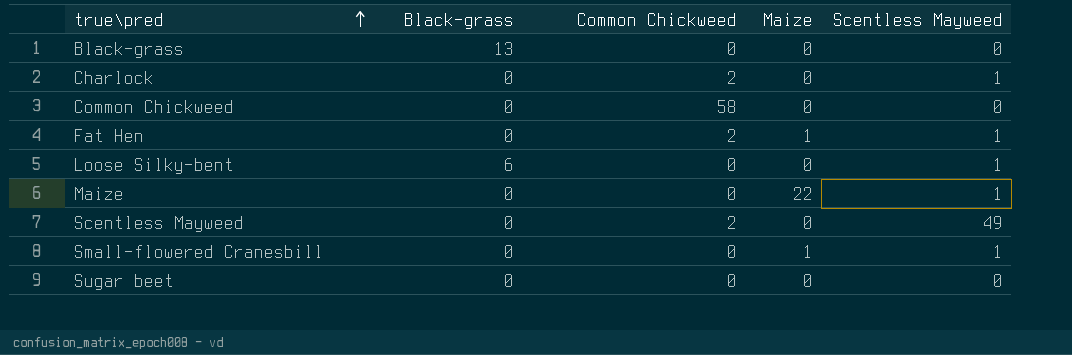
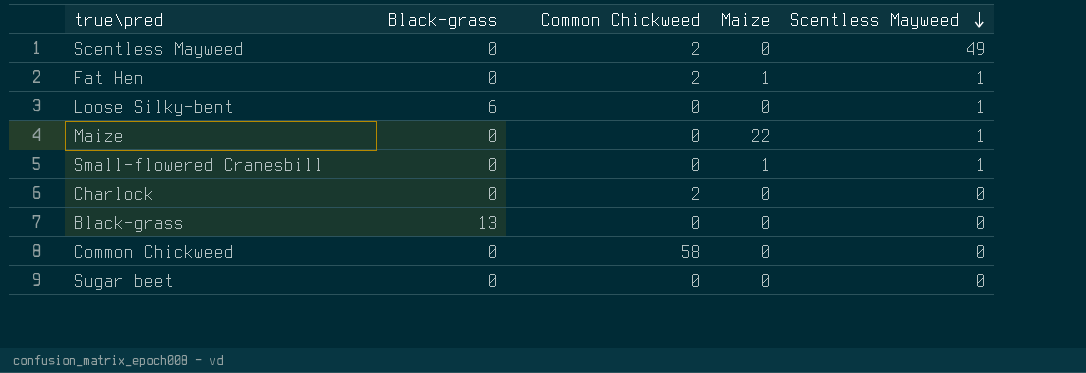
row order: true\pred ascending -> Scentless Mayweed descending
Charlock | Scentless Mayweed: 1 -> 0

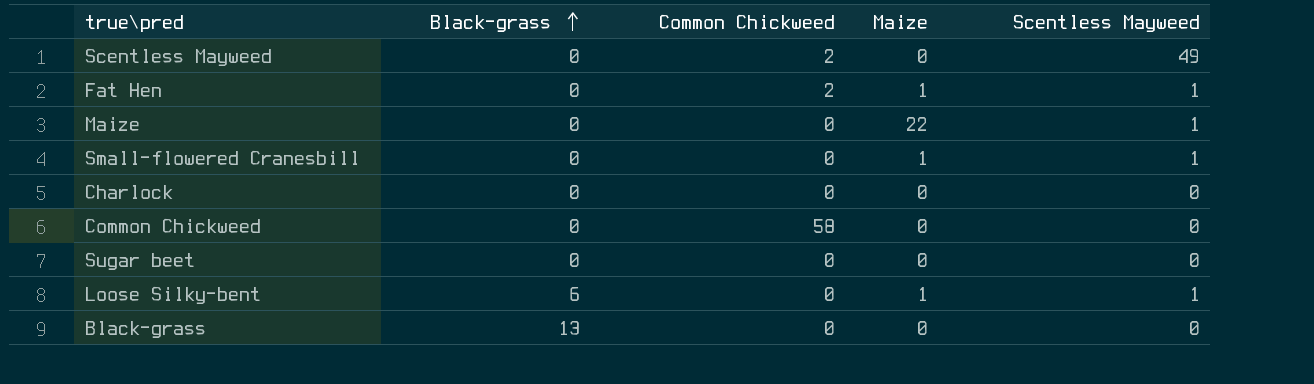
row order: Scentless Mayweed descending -> Black-grass ascending
Charlock | Common Chickweed: 2 -> 0
Loose Silky-bent | Maize: 0 -> 1

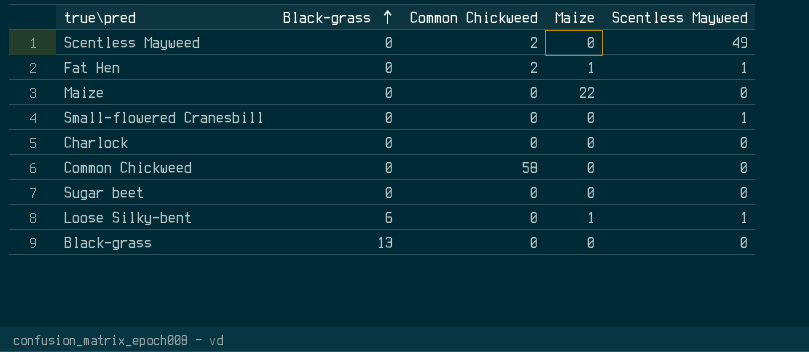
Maize | Scentless Mayweed: 1 -> 0
Small-flowered Cranesbill | Maize: 1 -> 0

